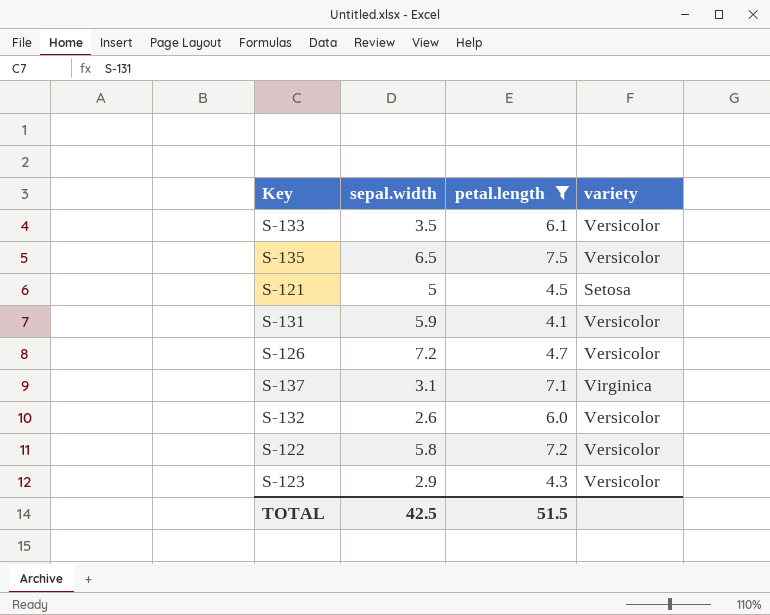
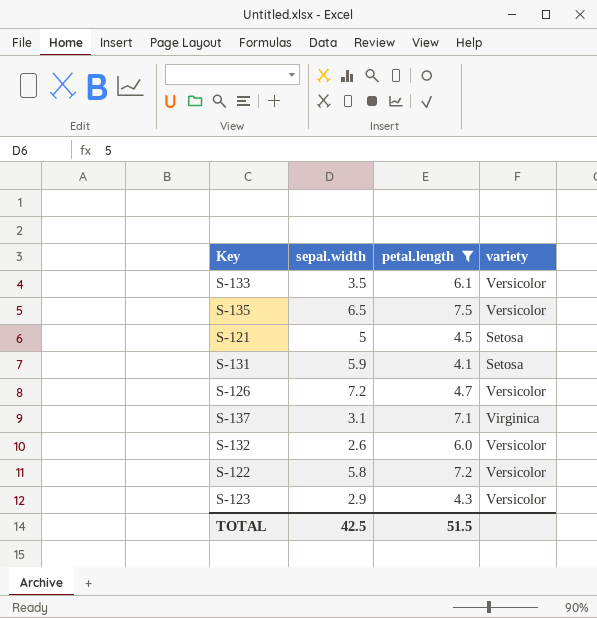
S-131 | variety: Versicolor -> Setosa

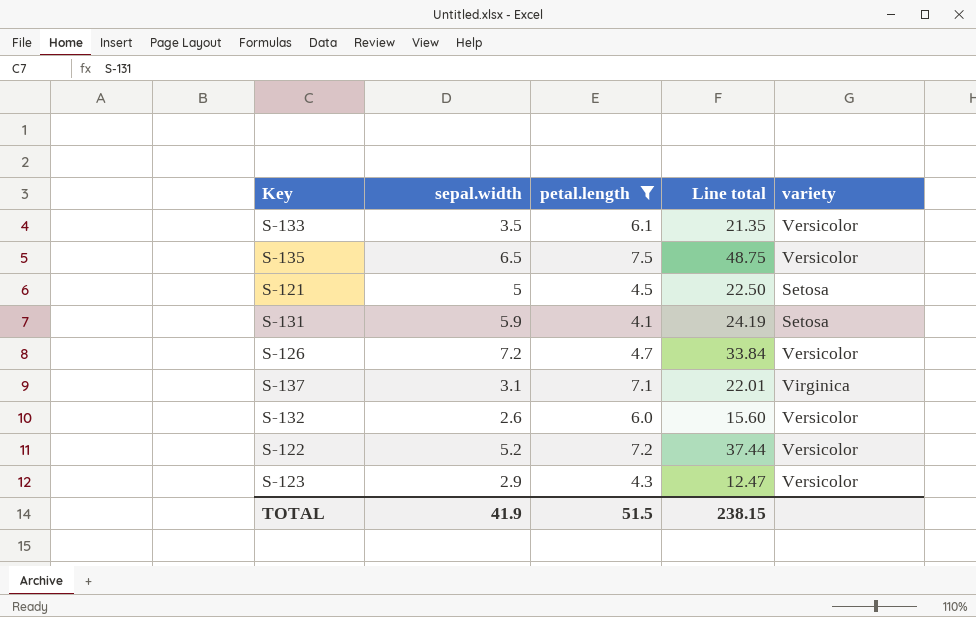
column Line total | formula: none -> [sepal.width] * [petal.length]
S-122 | sepal.width: 5.8 -> 5.2
TOTAL | sepal.width: 42.5 -> 41.9

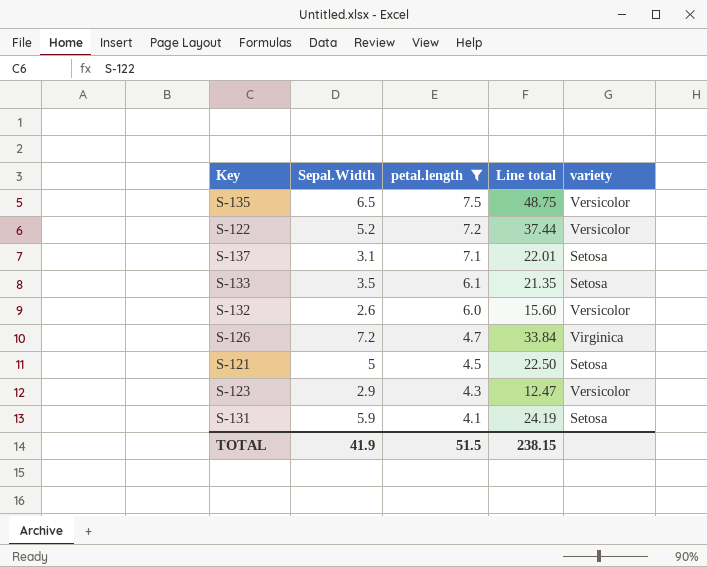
row order: none -> petal.length descending
column name: sepal.width -> Sepal.Width
S-137 | variety: Virginica -> Setosa
S-133 | variety: Versicolor -> Setosa
S-126 | variety: Versicolor -> Virginica

